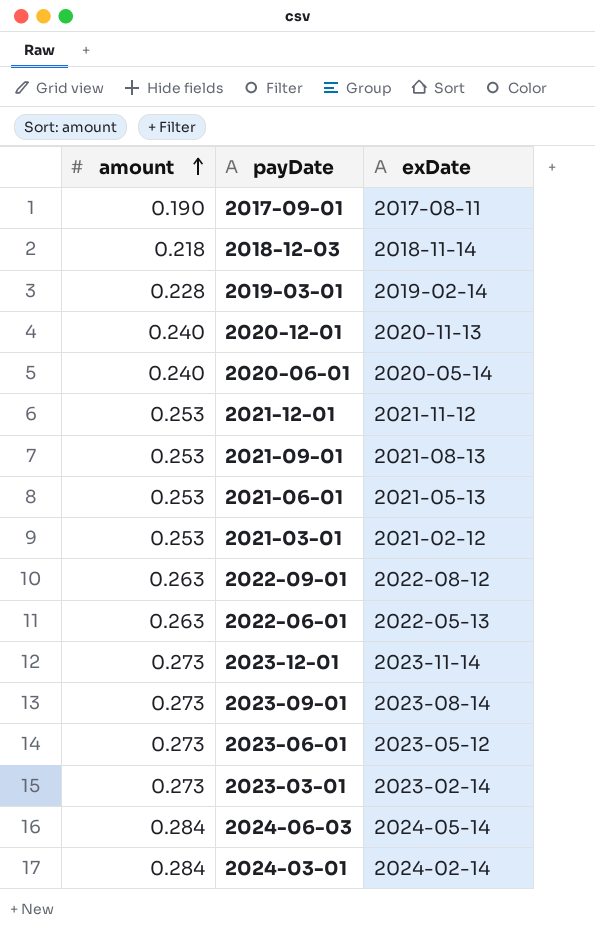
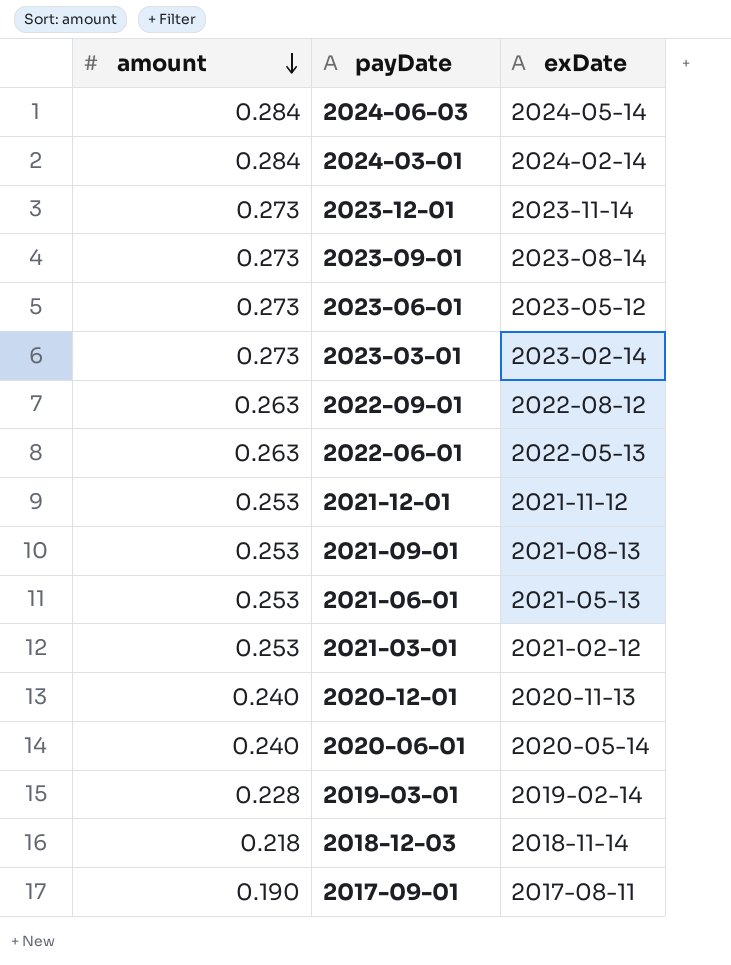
row order: amount ascending -> amount descending

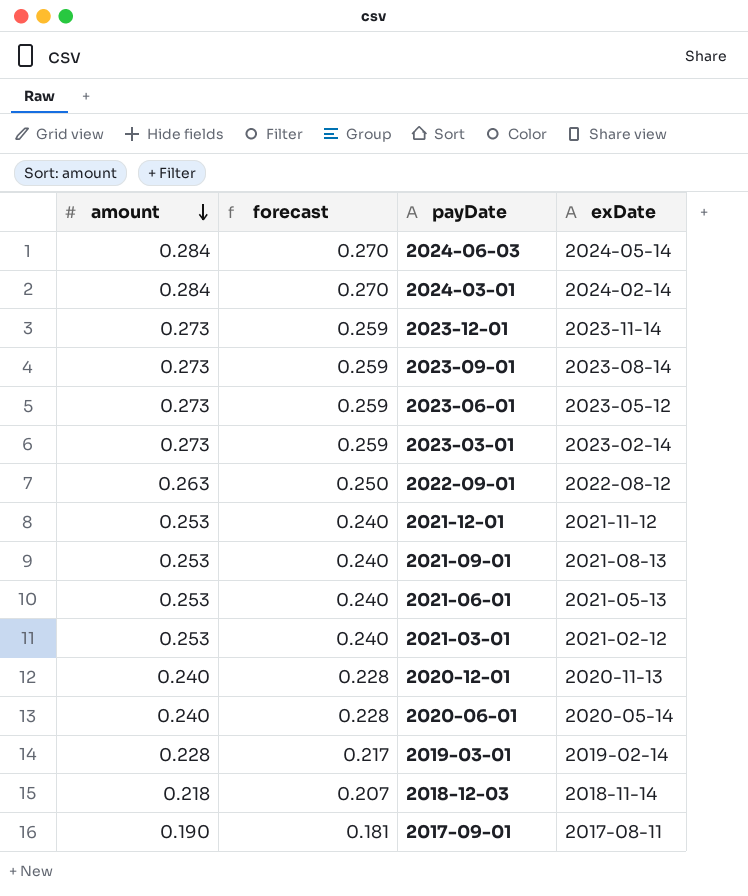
column forecast | formula: none -> [amount] * 0.95
row 2022-06-01: 0.263 | 2022-05-13 -> none

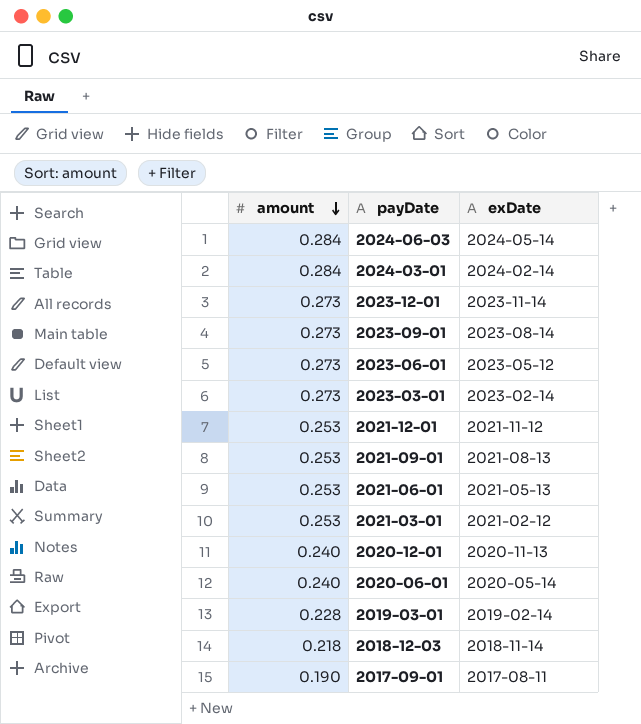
column forecast | formula: [amount] * 0.95 -> none
row 2022-09-01: 0.263 | 0.250 | 2022-08-12 -> none

